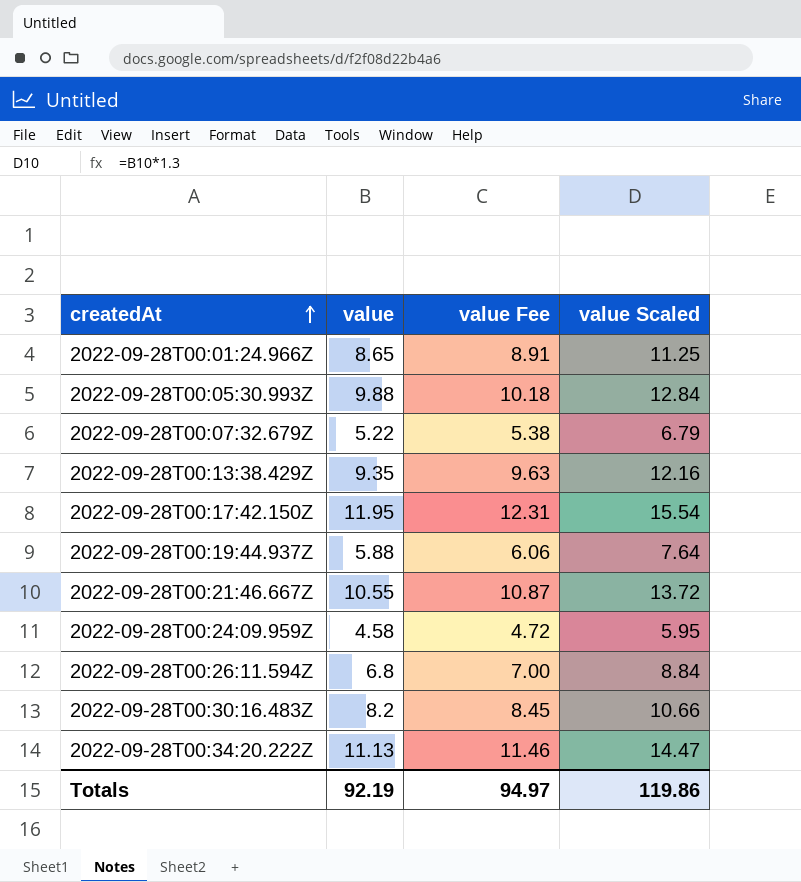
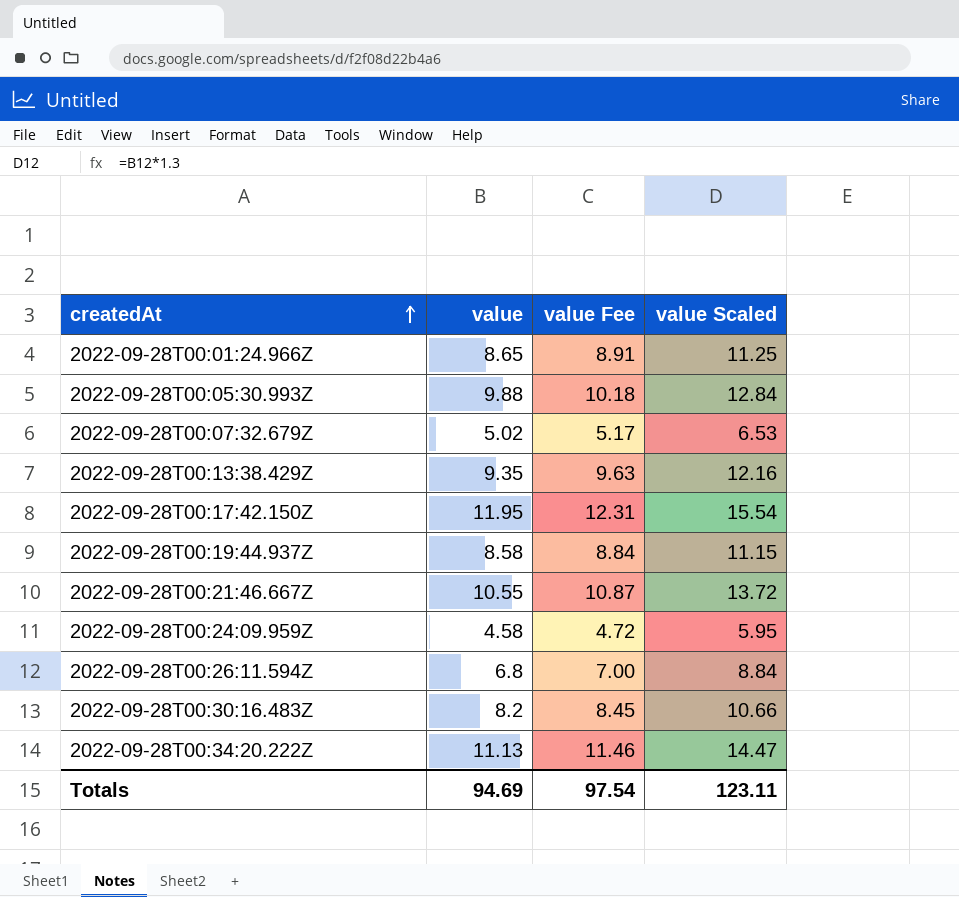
2022-09-28T00:07:32.679Z | value: 5.22 -> 5.02
2022-09-28T00:07:32.679Z | value Fee: 5.38 -> 5.17
2022-09-28T00:07:32.679Z | value Scaled: 6.79 -> 6.53
2022-09-28T00:19:44.937Z | value: 5.88 -> 8.58
2022-09-28T00:19:44.937Z | value Fee: 6.06 -> 8.84
2022-09-28T00:19:44.937Z | value Scaled: 7.64 -> 11.15
Totals | value: 92.19 -> 94.69
Totals | value Fee: 94.97 -> 97.54
Totals | value Scaled: 119.86 -> 123.11

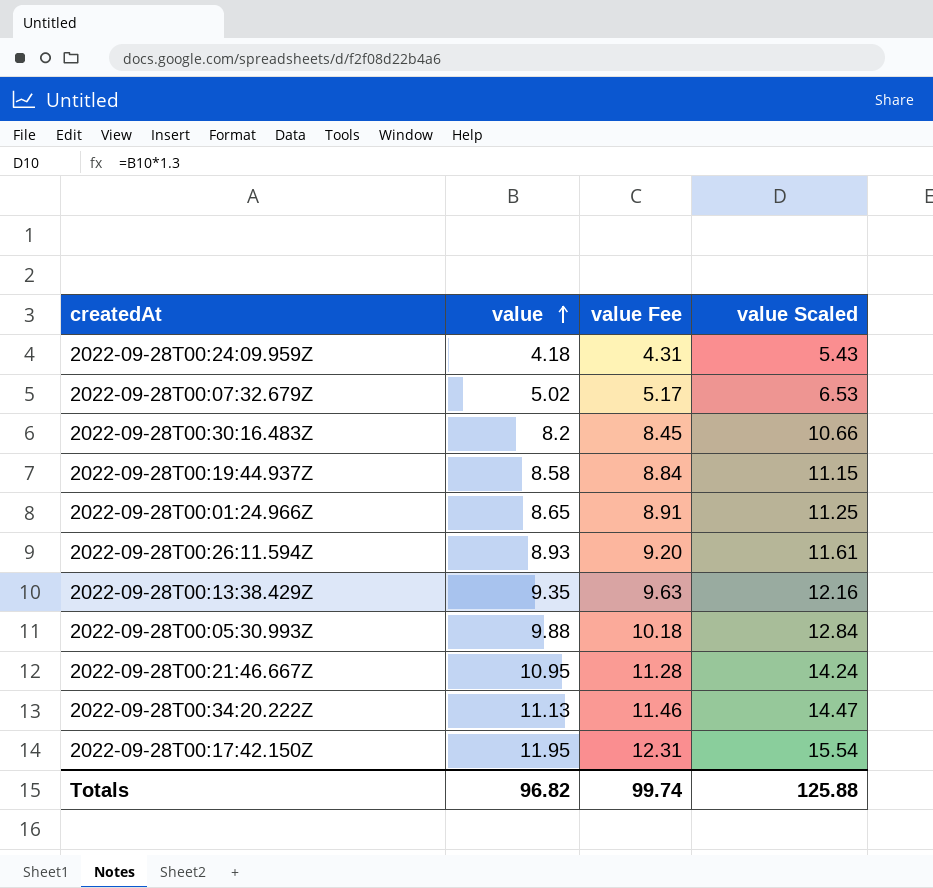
row order: createdAt ascending -> value ascending
2022-09-28T00:24:09.959Z | value: 4.58 -> 4.18
2022-09-28T00:24:09.959Z | value Fee: 4.72 -> 4.31
2022-09-28T00:24:09.959Z | value Scaled: 5.95 -> 5.43
2022-09-28T00:26:11.594Z | value: 6.8 -> 8.93
2022-09-28T00:26:11.594Z | value Fee: 7.00 -> 9.20
2022-09-28T00:26:11.594Z | value Scaled: 8.84 -> 11.61
2022-09-28T00:21:46.667Z | value: 10.55 -> 10.95
2022-09-28T00:21:46.667Z | value Fee: 10.87 -> 11.28
2022-09-28T00:21:46.667Z | value Scaled: 13.72 -> 14.24
Totals | value: 94.69 -> 96.82
Totals | value Fee: 97.54 -> 99.74
Totals | value Scaled: 123.11 -> 125.88

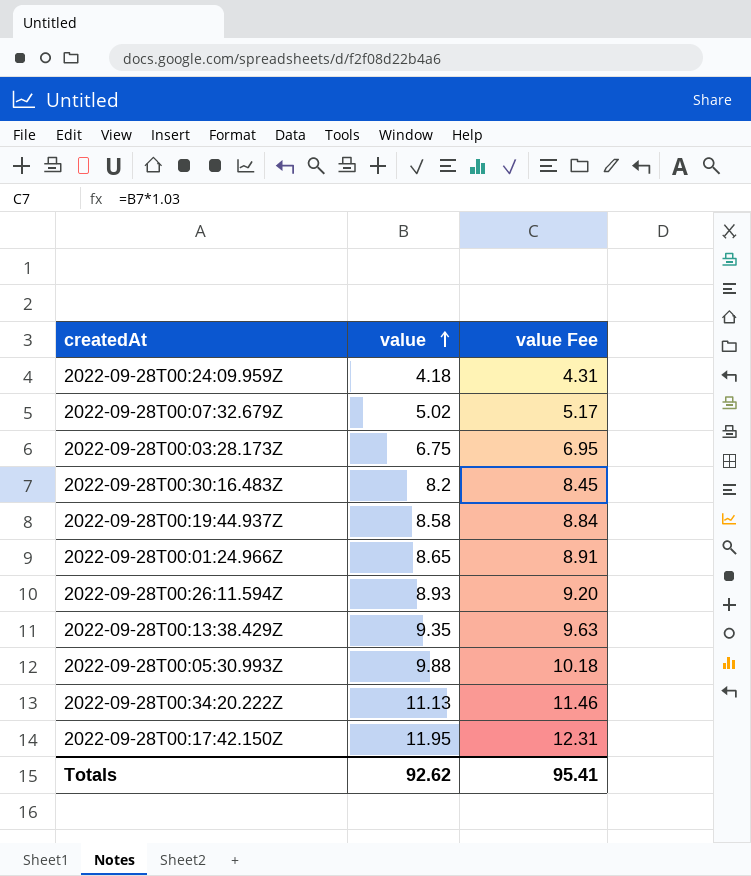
column value Scaled | formula: [value] * 1.3 -> none
row 2022-09-28T00:21:46.667Z: 10.95 | 11.28 | 14.24 -> none
row 2022-09-28T00:03:28.173Z: none -> 6.75 | 6.95
Totals | value: 96.82 -> 92.62
Totals | value Fee: 99.74 -> 95.41

